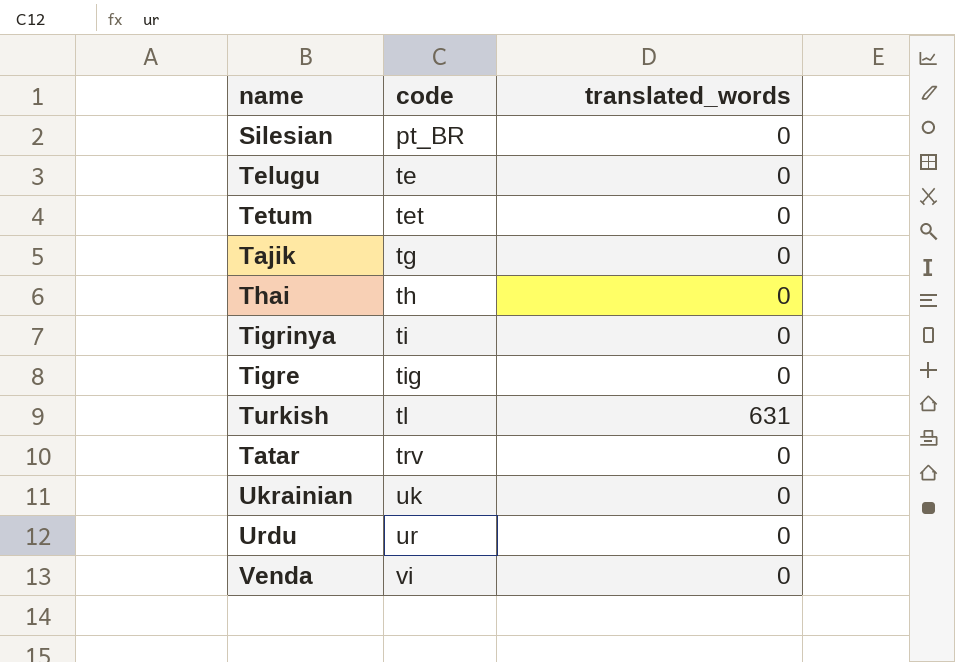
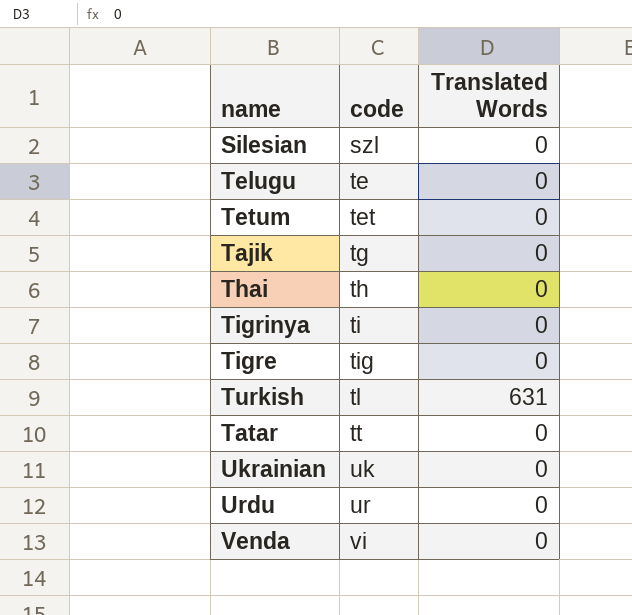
column name: translated_words -> Translated Words
Silesian | code: pt_BR -> szl
Tatar | code: trv -> tt

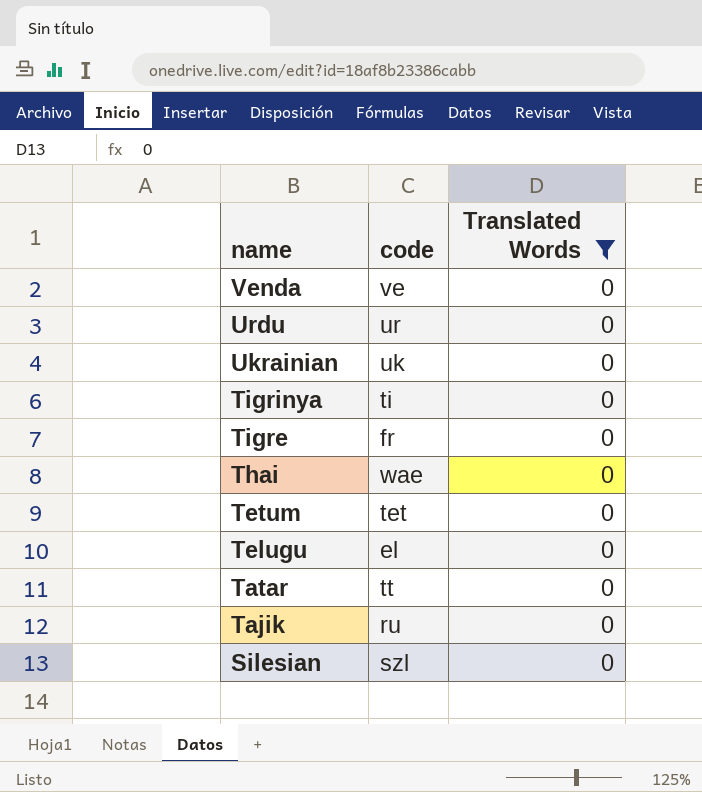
filter: none -> Translated Words = 0
row order: code ascending -> name descending
Venda | code: vi -> ve
Tigre | code: tig -> fr
Thai | code: th -> wae
Telugu | code: te -> el
Tajik | code: tg -> ru

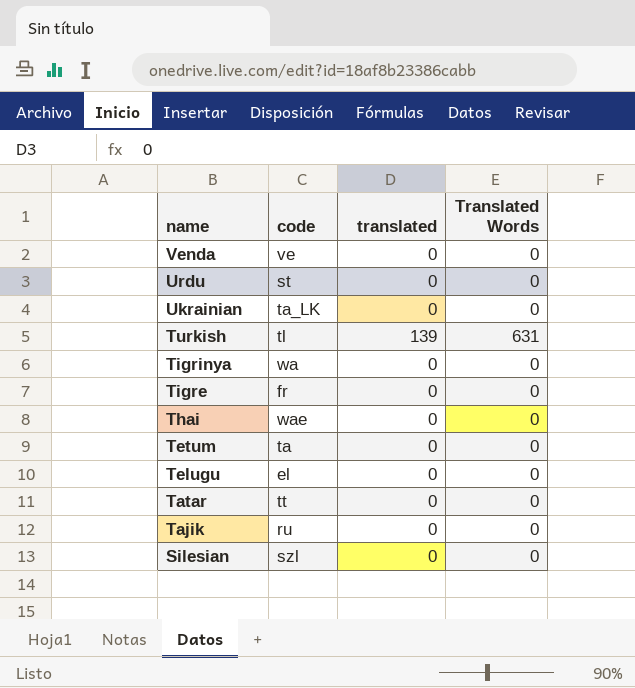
filter: Translated Words = 0 -> none
column translated | position: none -> 3
Urdu | code: ur -> st
Ukrainian | code: uk -> ta_LK
Tigrinya | code: ti -> wa
Tetum | code: tet -> ta

